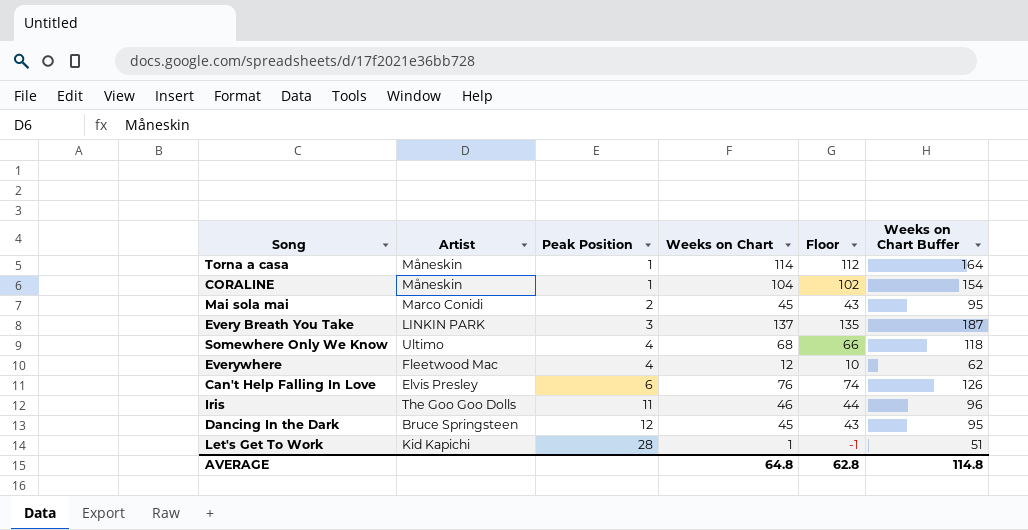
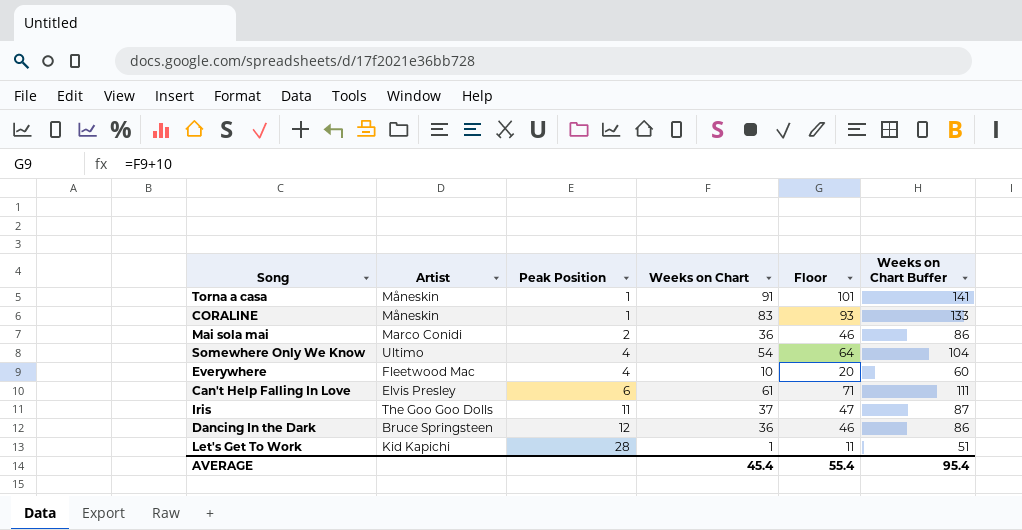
column Floor | formula: [Weeks on Chart] - 2 -> [Weeks on Chart] + 10
row Every Breath You Take: LINKIN PARK | 3 | 137 | 135 | 187 -> none
Torna a casa | Weeks on Chart: 114 -> 91
Torna a casa | Weeks on Chart Buffer: 164 -> 141
CORALINE | Weeks on Chart: 104 -> 83
CORALINE | Weeks on Chart Buffer: 154 -> 133
Mai sola mai | Weeks on Chart: 45 -> 36
Mai sola mai | Weeks on Chart Buffer: 95 -> 86
Somewhere Only We Know | Weeks on Chart: 68 -> 54
Somewhere Only We Know | Weeks on Chart Buffer: 118 -> 104
Everywhere | Weeks on Chart: 12 -> 10
Everywhere | Weeks on Chart Buffer: 62 -> 60
Can't Help Falling In Love | Weeks on Chart: 76 -> 61
Can't Help Falling In Love | Weeks on Chart Buffer: 126 -> 111
Iris | Weeks on Chart: 46 -> 37
Iris | Weeks on Chart Buffer: 96 -> 87
Dancing In the Dark | Weeks on Chart: 45 -> 36
Dancing In the Dark | Weeks on Chart Buffer: 95 -> 86
AVERAGE | Weeks on Chart: 64.8 -> 45.4
AVERAGE | Floor: 62.8 -> 55.4
AVERAGE | Weeks on Chart Buffer: 114.8 -> 95.4

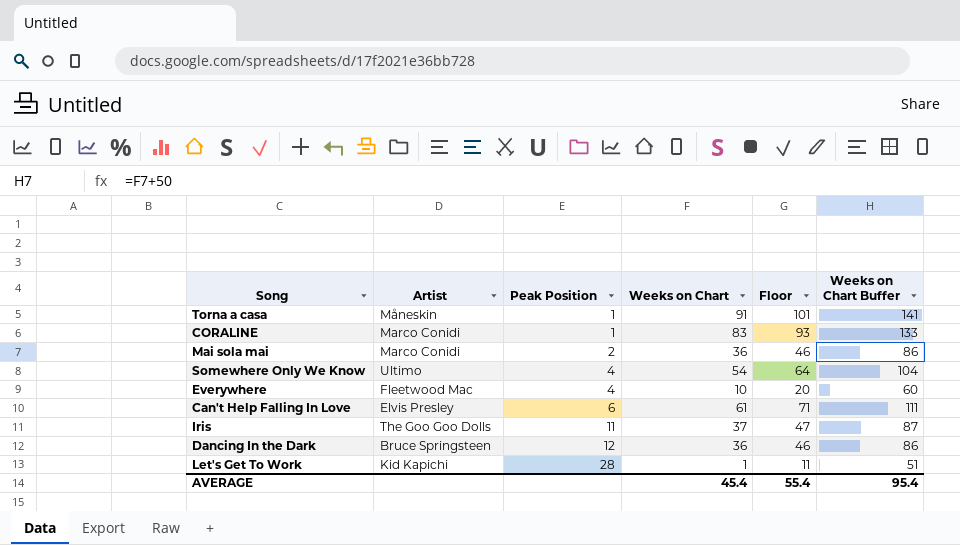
CORALINE | Artist: Måneskin -> Marco Conidi

